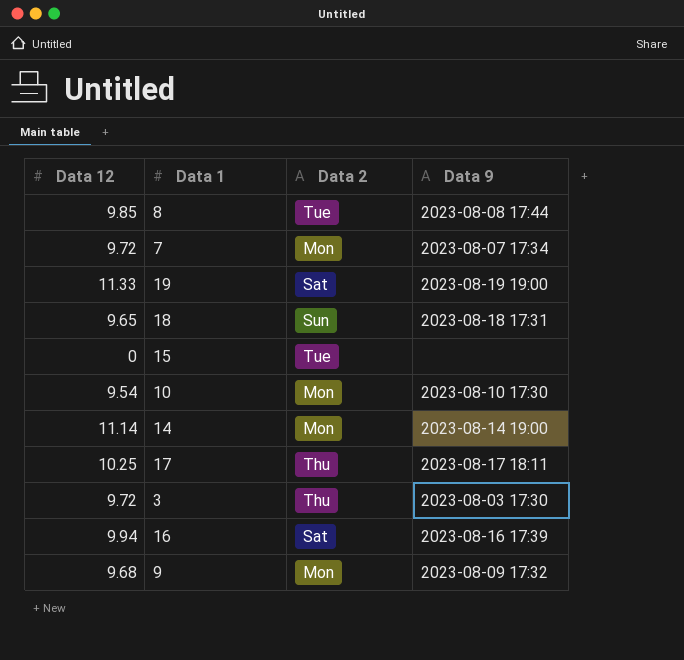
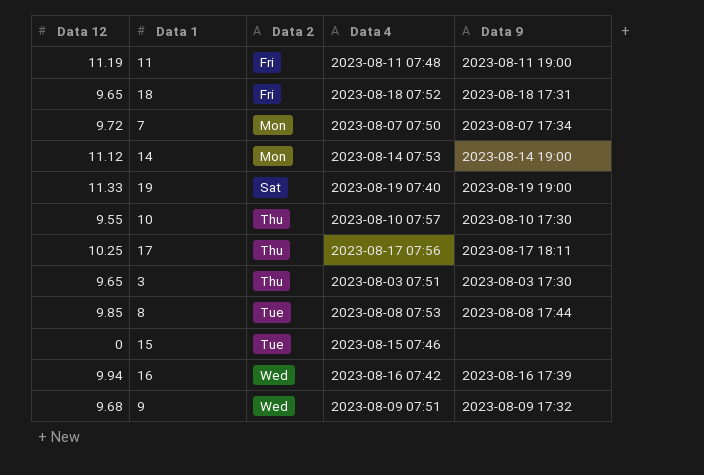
row order: none -> Data 2 ascending
column Data 4 | position: none -> 4
row 11: none -> 11.19 | Fri | 2023-08-11 07:48 | 2023-08-11 19:00
18 | Data 2: Sun -> Fri
14 | Data 12: 11.14 -> 11.12
10 | Data 12: 9.54 -> 9.55
10 | Data 2: Mon -> Thu
3 | Data 12: 9.72 -> 9.65
16 | Data 2: Sat -> Wed
9 | Data 2: Mon -> Wed

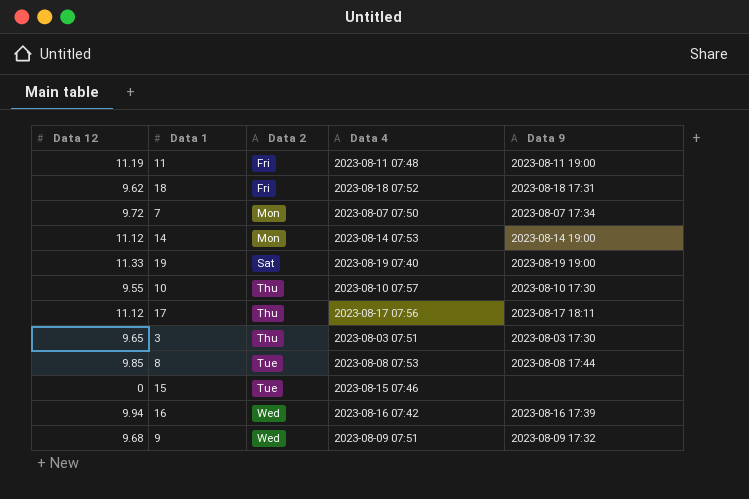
18 | Data 12: 9.65 -> 9.62
17 | Data 12: 10.25 -> 11.12

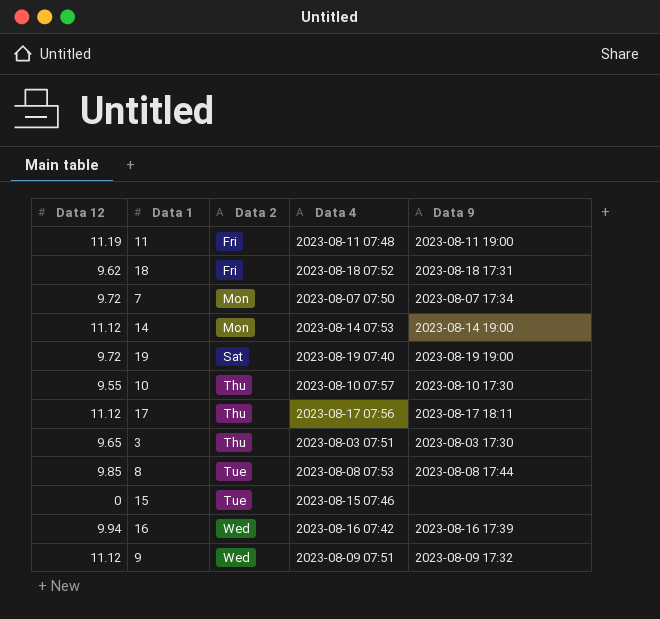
19 | Data 12: 11.33 -> 9.72
9 | Data 12: 9.68 -> 11.12

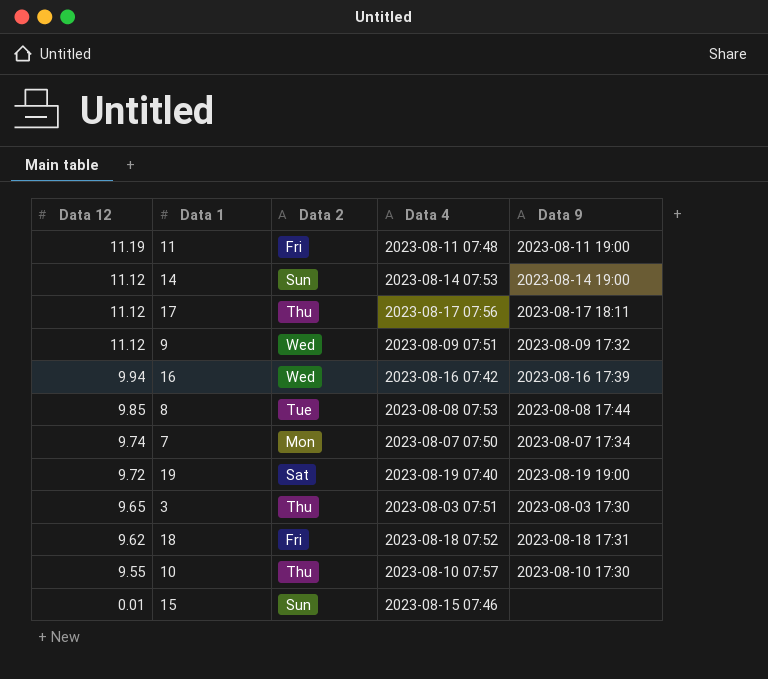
row order: Data 2 ascending -> Data 12 descending
14 | Data 2: Mon -> Sun
7 | Data 12: 9.72 -> 9.74
15 | Data 12: 0 -> 0.01
15 | Data 2: Tue -> Sun

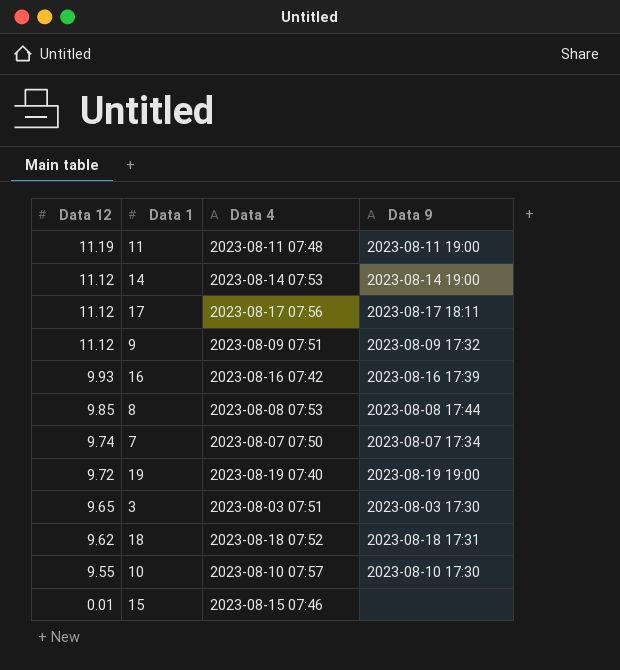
column Data 2 | position: 3 -> none
16 | Data 12: 9.94 -> 9.93

